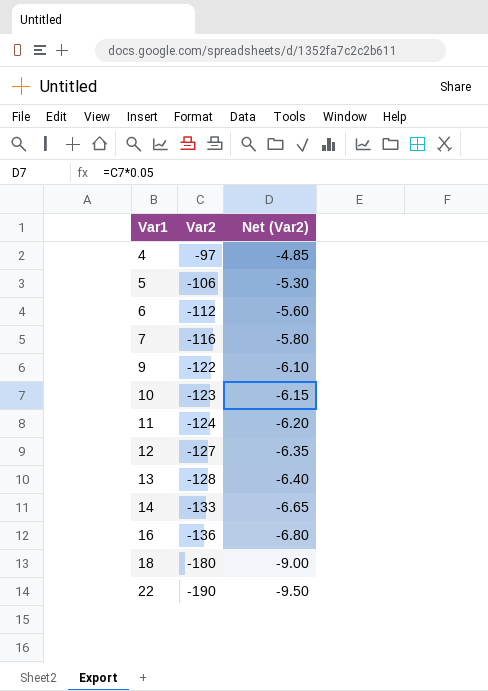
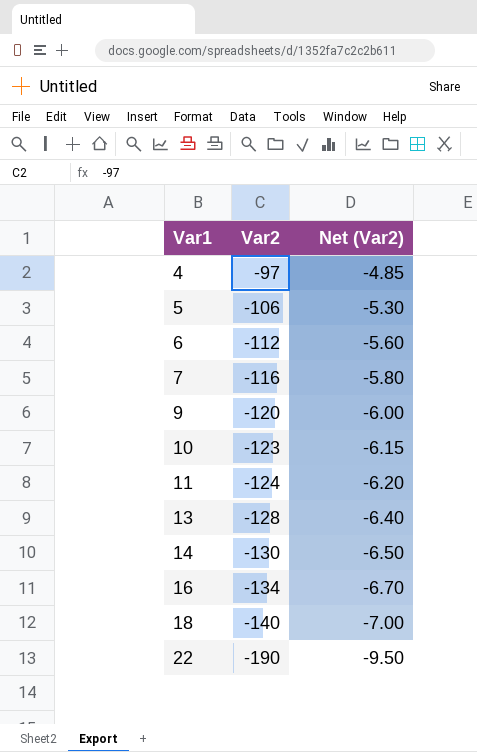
row 12: -127 | -6.35 -> none
9 | Var2: -122 -> -120
9 | Net (Var2): -6.10 -> -6.00
14 | Var2: -133 -> -130
14 | Net (Var2): -6.65 -> -6.50
16 | Var2: -136 -> -134
16 | Net (Var2): -6.80 -> -6.70
18 | Var2: -180 -> -140
18 | Net (Var2): -9.00 -> -7.00

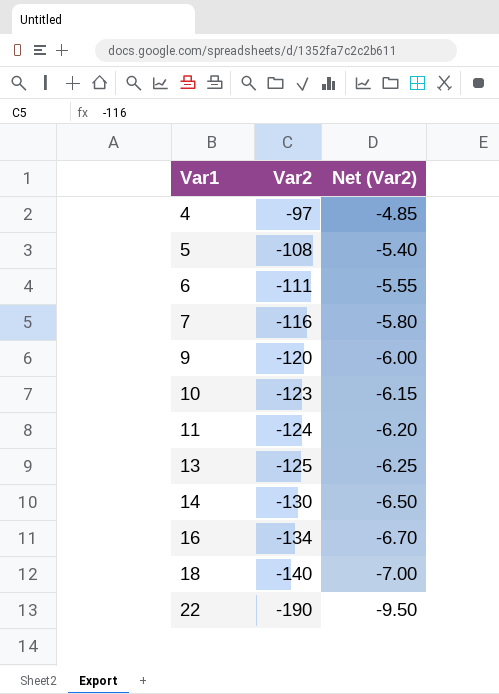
5 | Var2: -106 -> -108
5 | Net (Var2): -5.30 -> -5.40
6 | Var2: -112 -> -111
6 | Net (Var2): -5.60 -> -5.55
13 | Var2: -128 -> -125
13 | Net (Var2): -6.40 -> -6.25

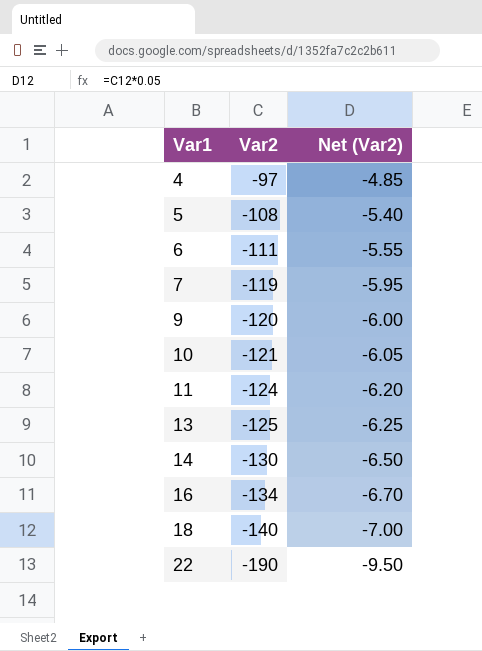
7 | Var2: -116 -> -119
7 | Net (Var2): -5.80 -> -5.95
10 | Var2: -123 -> -121
10 | Net (Var2): -6.15 -> -6.05

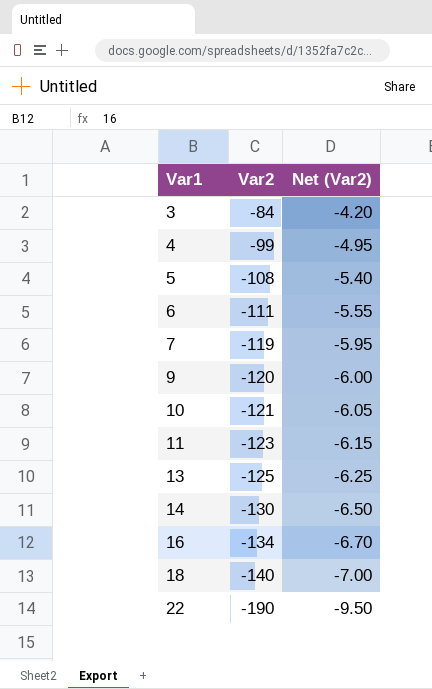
row 3: none -> -84 | -4.20
4 | Var2: -97 -> -99
4 | Net (Var2): -4.85 -> -4.95
11 | Var2: -124 -> -123
11 | Net (Var2): -6.20 -> -6.15

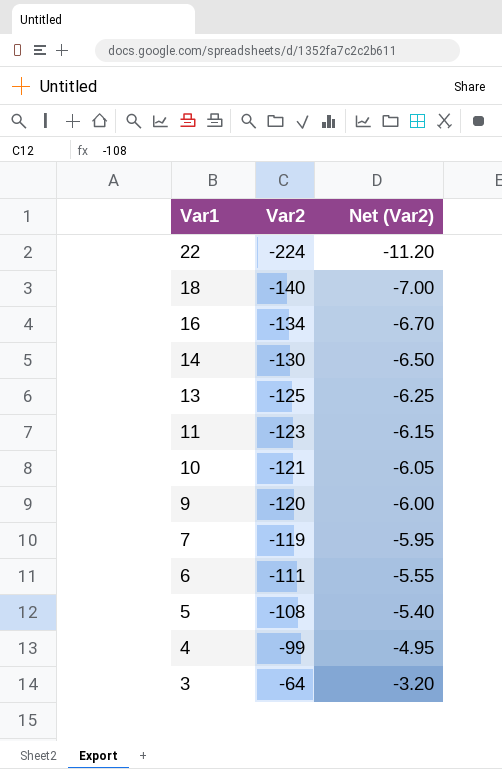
row order: Var1 ascending -> Var1 descending
22 | Var2: -190 -> -224
22 | Net (Var2): -9.50 -> -11.20
3 | Var2: -84 -> -64
3 | Net (Var2): -4.20 -> -3.20

